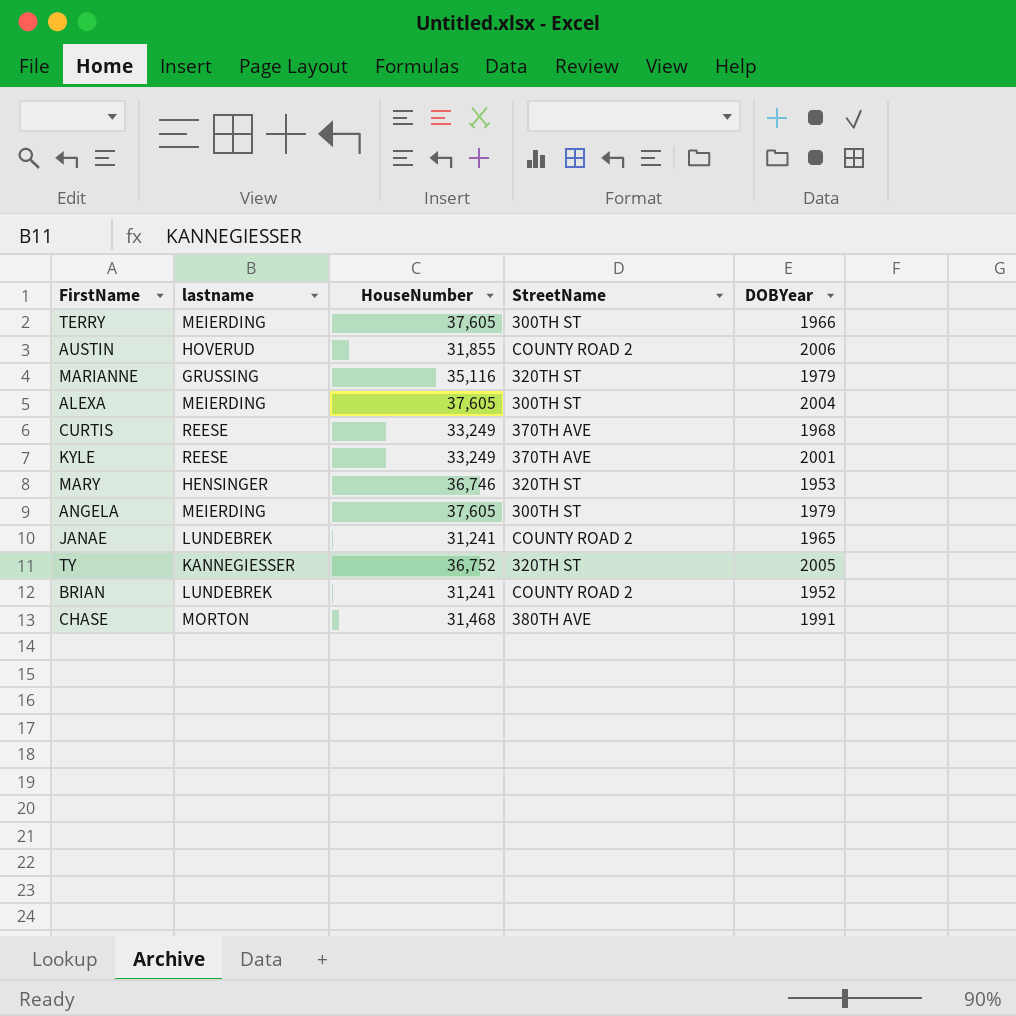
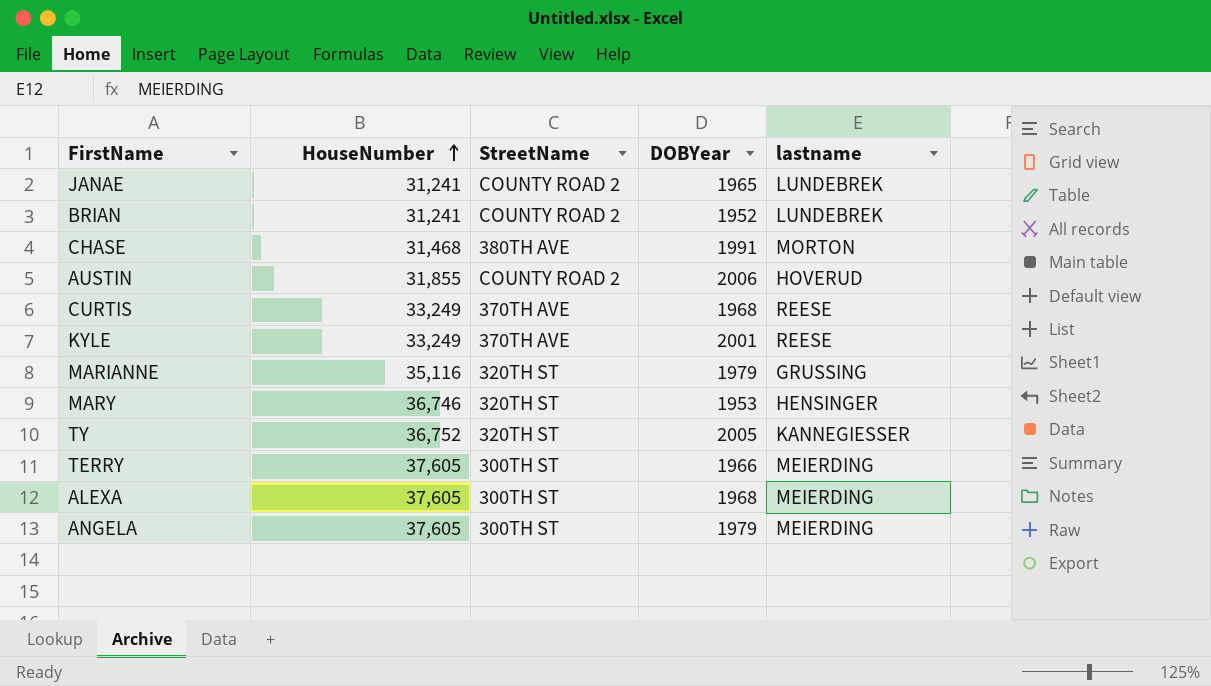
row order: none -> HouseNumber ascending
column lastname | position: 2 -> 5
ALEXA | DOBYear: 2004 -> 1968

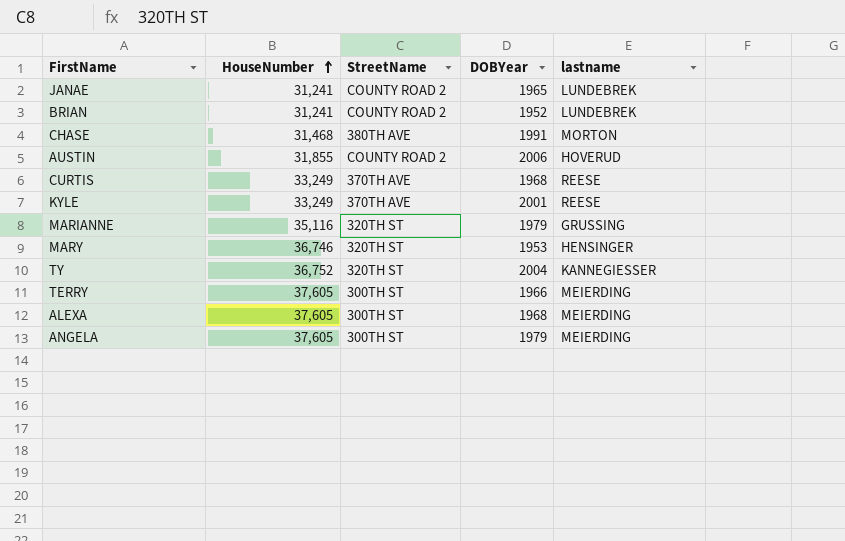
TY | DOBYear: 2005 -> 2004

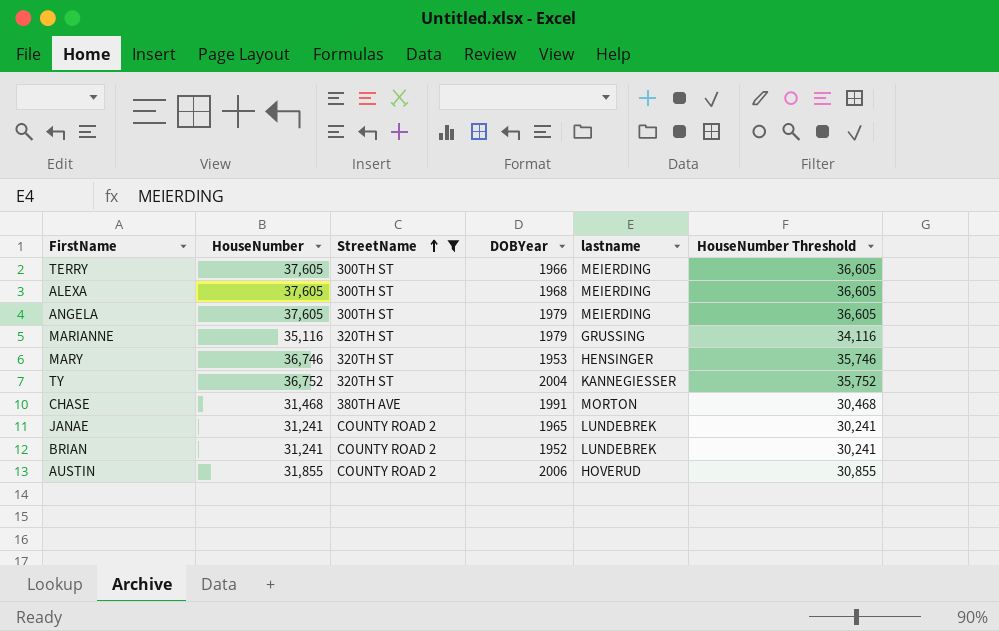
filter: none -> StreetName != 370TH AVE
row order: HouseNumber ascending -> StreetName ascending
column HouseNumber Threshold | formula: none -> [HouseNumber] - 1000

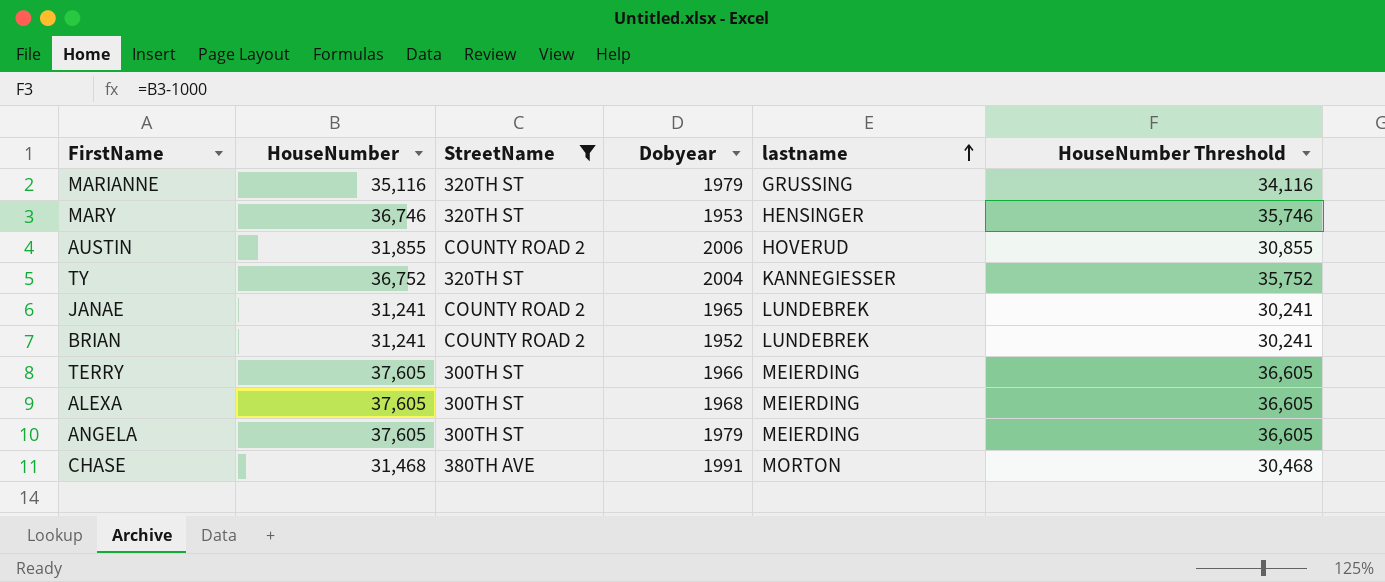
row order: StreetName ascending -> lastname ascending
column name: DOBYear -> Dobyear

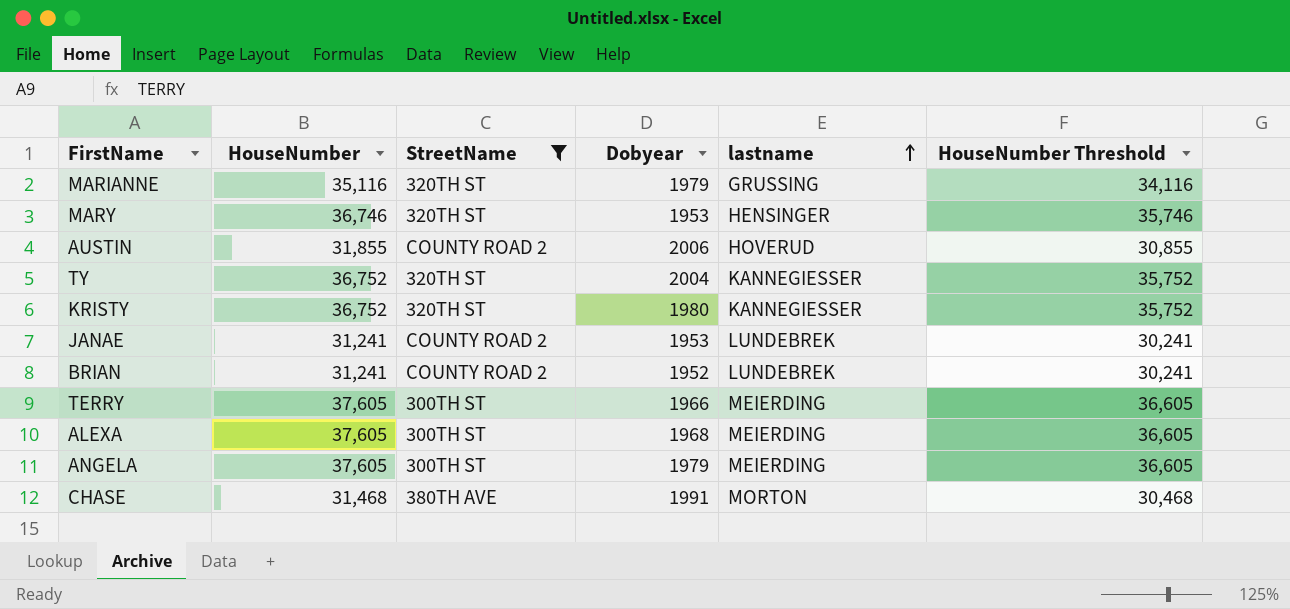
row KRISTY: none -> 36,752 | 320TH ST | 1980 | KANNEGIESSER | 35,752
JANAE | Dobyear: 1965 -> 1953

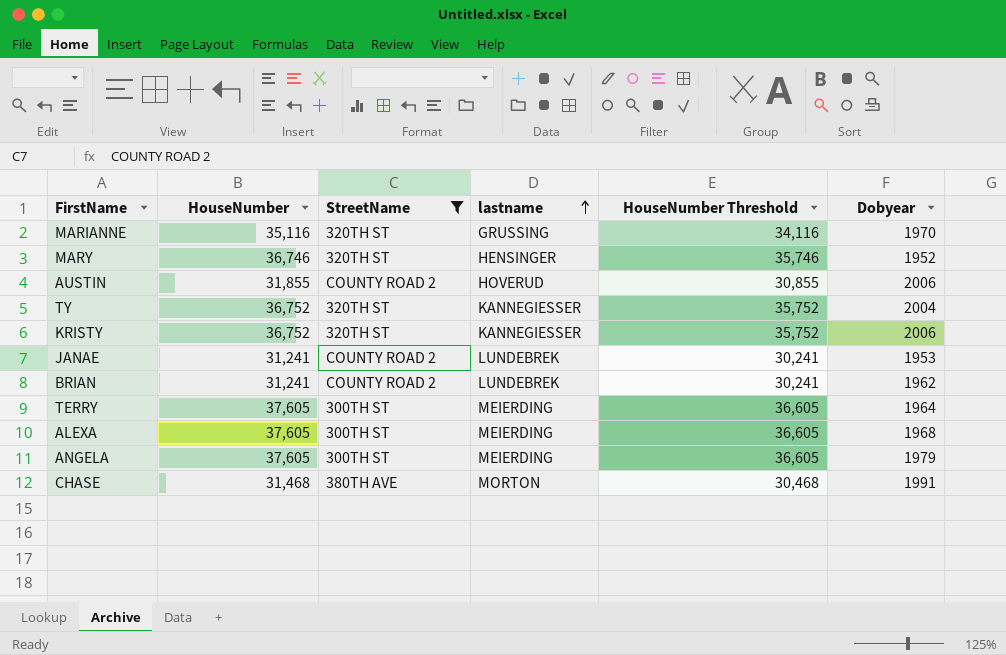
column Dobyear | position: 4 -> 6
MARIANNE | Dobyear: 1979 -> 1970
MARY | Dobyear: 1953 -> 1952
KRISTY | Dobyear: 1980 -> 2006
BRIAN | Dobyear: 1952 -> 1962
TERRY | Dobyear: 1966 -> 1964

